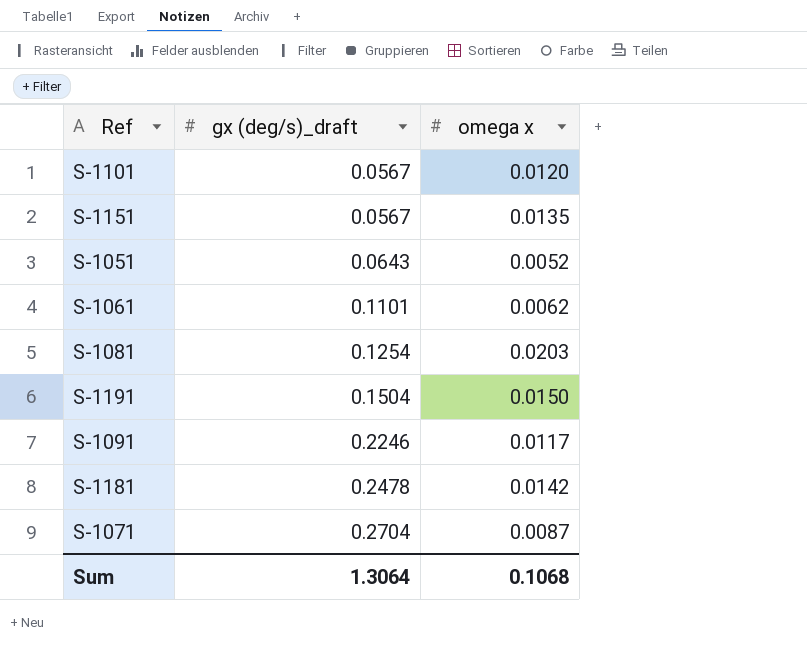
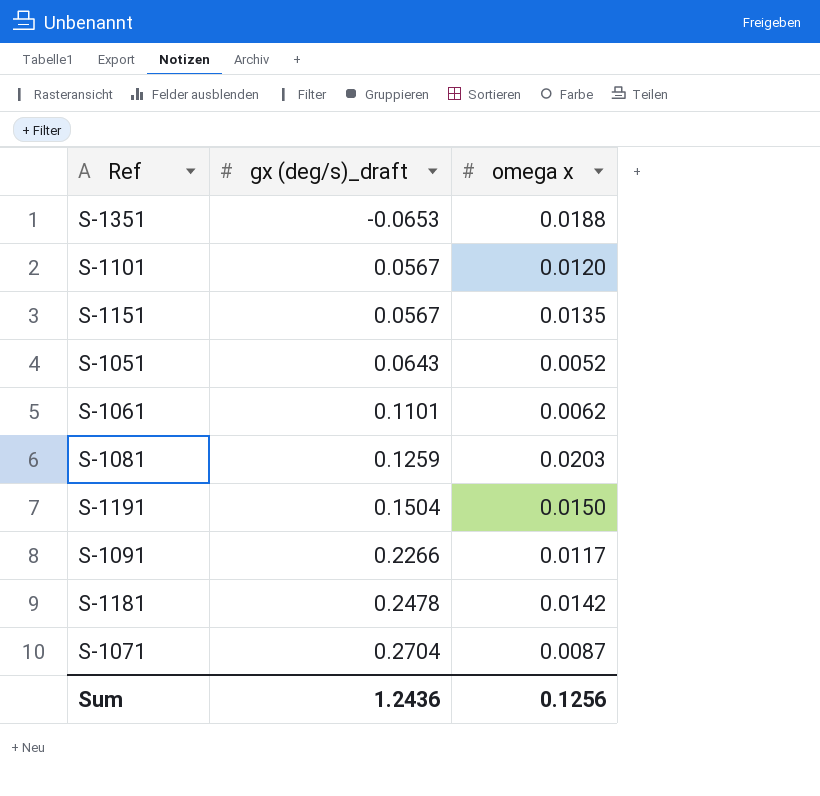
row S-1351: none -> -0.0653 | 0.0188
S-1081 | gx (deg/s)_draft: 0.1254 -> 0.1259
S-1091 | gx (deg/s)_draft: 0.2246 -> 0.2266
Sum | gx (deg/s)_draft: 1.3064 -> 1.2436
Sum | omega x: 0.1068 -> 0.1256

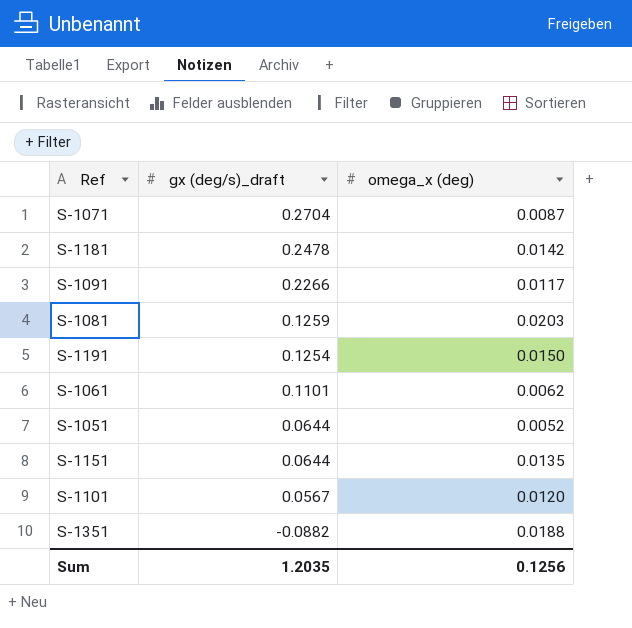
row order: gx (deg/s)_draft ascending -> gx (deg/s)_draft descending
column name: omega x -> omega_x (deg)
S-1191 | gx (deg/s)_draft: 0.1504 -> 0.1254
S-1051 | gx (deg/s)_draft: 0.0643 -> 0.0644
S-1151 | gx (deg/s)_draft: 0.0567 -> 0.0644
S-1351 | gx (deg/s)_draft: -0.0653 -> -0.0882
Sum | gx (deg/s)_draft: 1.2436 -> 1.2035

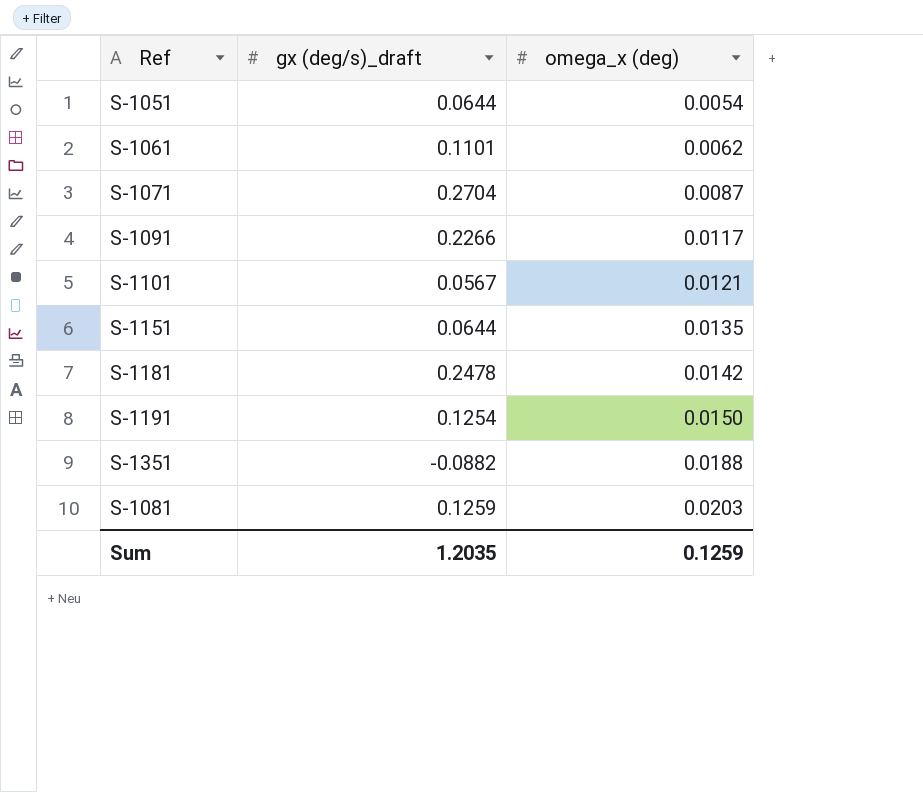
row order: gx (deg/s)_draft descending -> omega_x (deg) ascending
S-1051 | omega_x (deg): 0.0052 -> 0.0054
S-1101 | omega_x (deg): 0.0120 -> 0.0121
Sum | omega_x (deg): 0.1256 -> 0.1259

